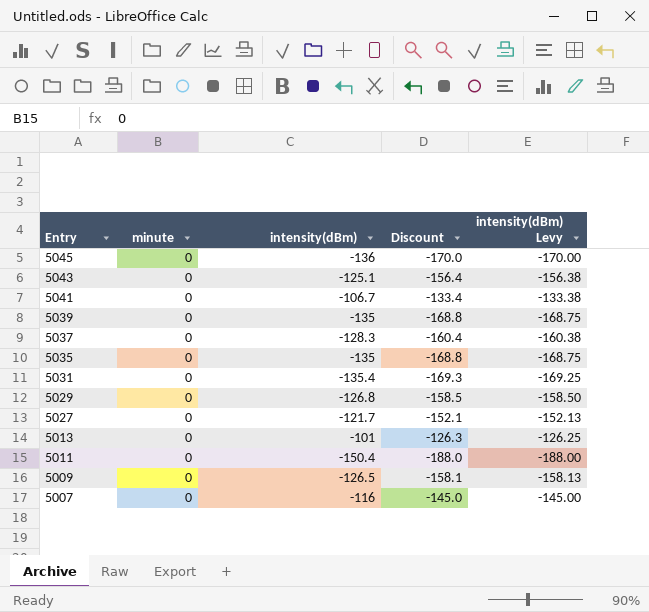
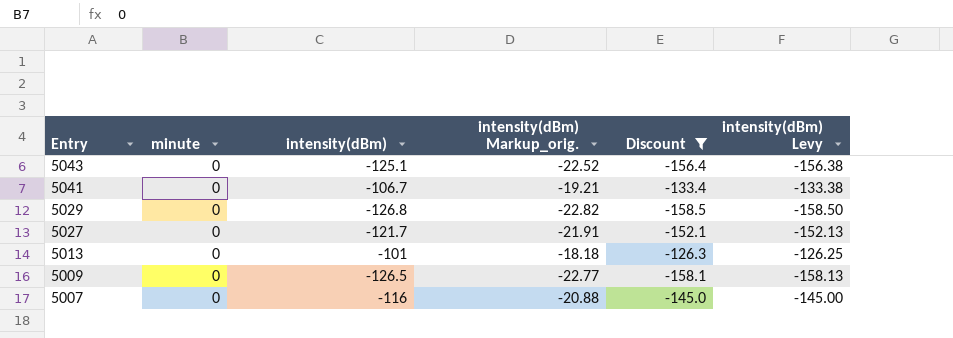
filter: none -> Discount >= -158.5
column intensity(dBm) Markup_orig. | formula: none -> [intensity(dBm)] * 0.18

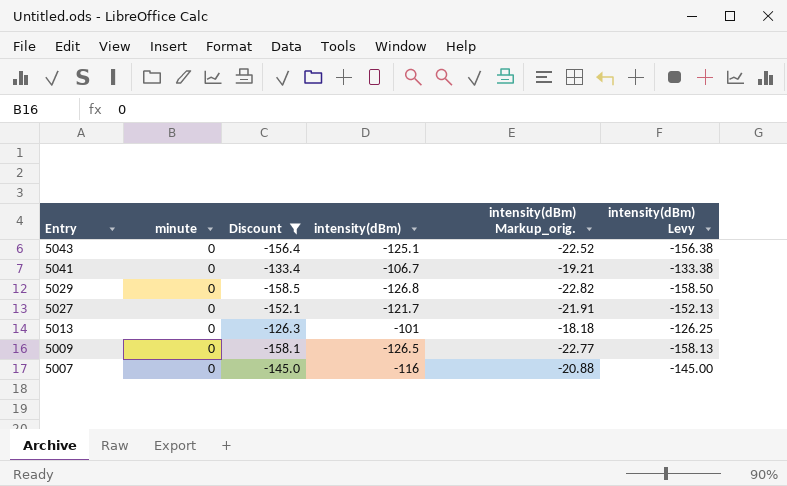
column Discount | position: 5 -> 3

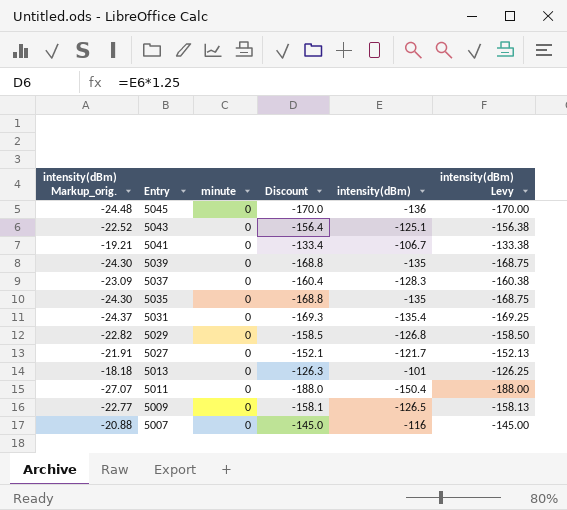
filter: Discount >= -158.5 -> none
column intensity(dBm) Markup_orig. | position: 5 -> 1

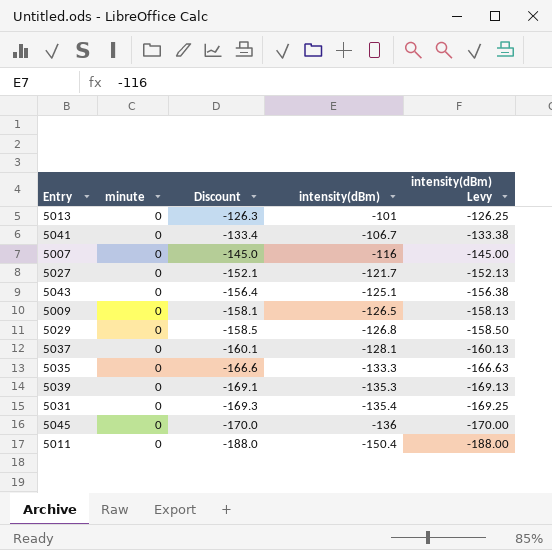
row order: Entry descending -> Discount descending
column intensity(dBm) Markup_orig. | formula: [intensity(dBm)] * 0.18 -> none
5037 | Discount: -160.4 -> -160.1
5037 | intensity(dBm): -128.3 -> -128.1
5037 | intensity(dBm) Levy: -160.38 -> -160.13
5035 | Discount: -168.8 -> -166.6
5035 | intensity(dBm): -135 -> -133.3
5035 | intensity(dBm) Levy: -168.75 -> -166.63
5039 | Discount: -168.8 -> -169.1
5039 | intensity(dBm): -135 -> -135.3
5039 | intensity(dBm) Levy: -168.75 -> -169.13

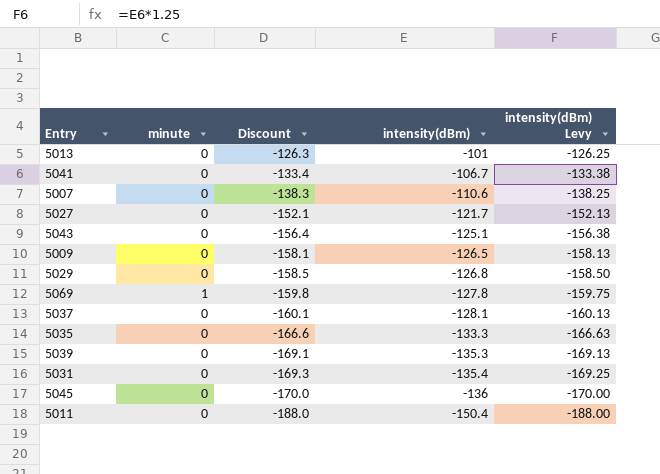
5007 | Discount: -145.0 -> -138.3
5007 | intensity(dBm): -116 -> -110.6
5007 | intensity(dBm) Levy: -145.00 -> -138.25
row 5069: none -> 1 | -159.8 | -127.8 | -159.75

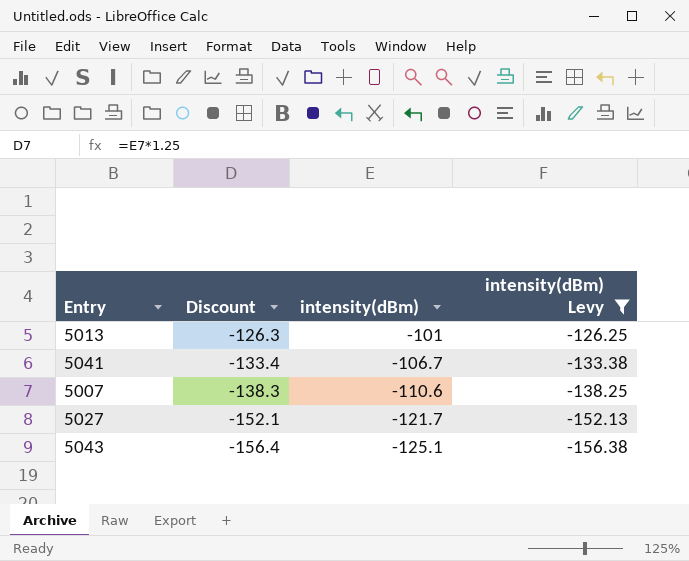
filter: none -> intensity(dBm) Levy >= -156.38
column minute | position: 2 -> none

